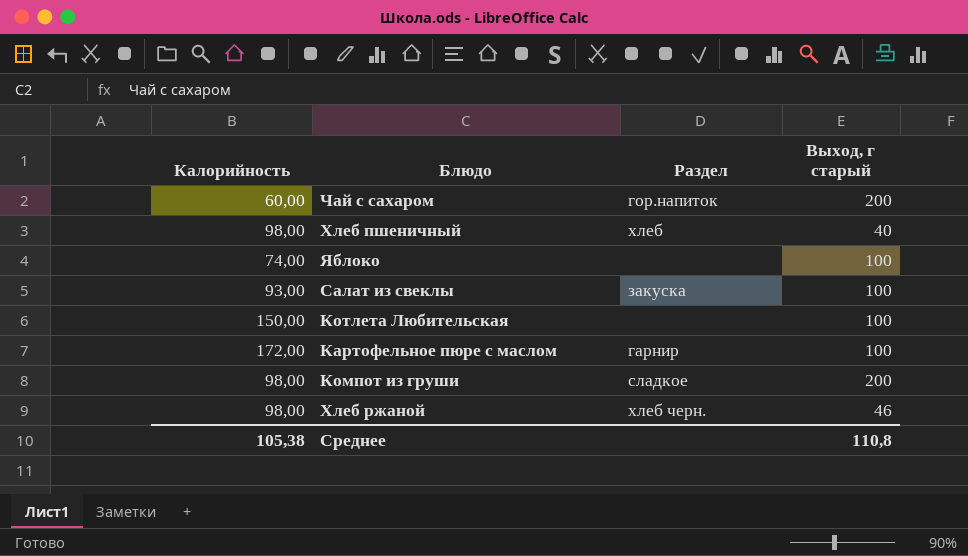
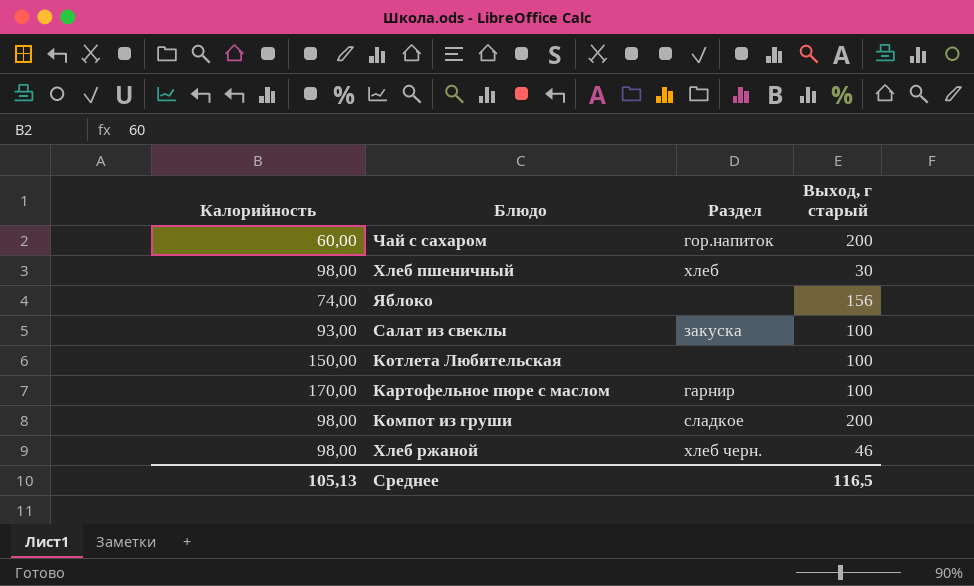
Хлеб пшеничный | Выход, г старый: 40 -> 30
Яблоко | Выход, г старый: 100 -> 156
Картофельное пюре с маслом | Калорийность: 172,00 -> 170,00
Среднее | Калорийность: 105,38 -> 105,13
Среднее | Выход, г старый: 110,8 -> 116,5

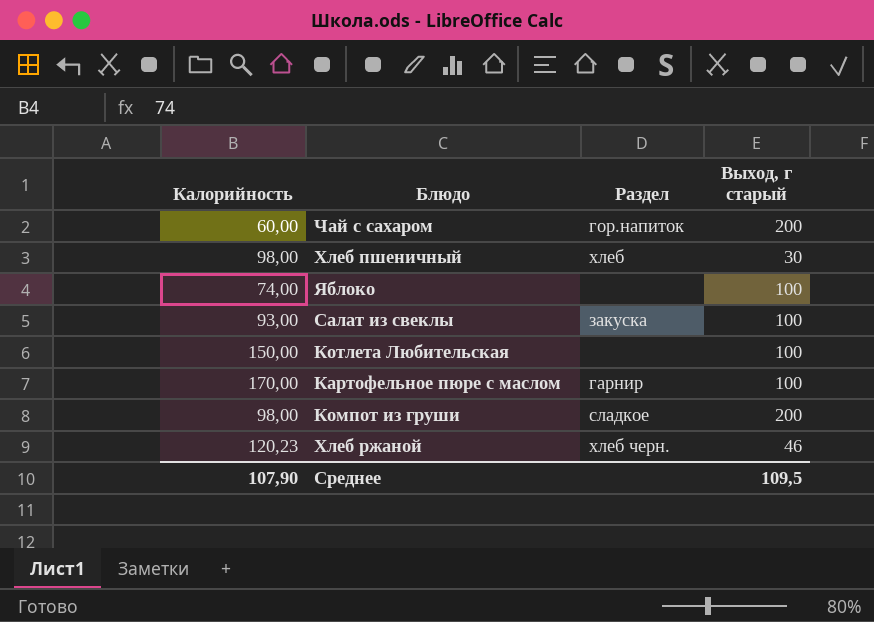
Яблоко | Выход, г старый: 156 -> 100
Хлеб ржаной | Калорийность: 98,00 -> 120,23
Среднее | Калорийность: 105,13 -> 107,90
Среднее | Выход, г старый: 116,5 -> 109,5

